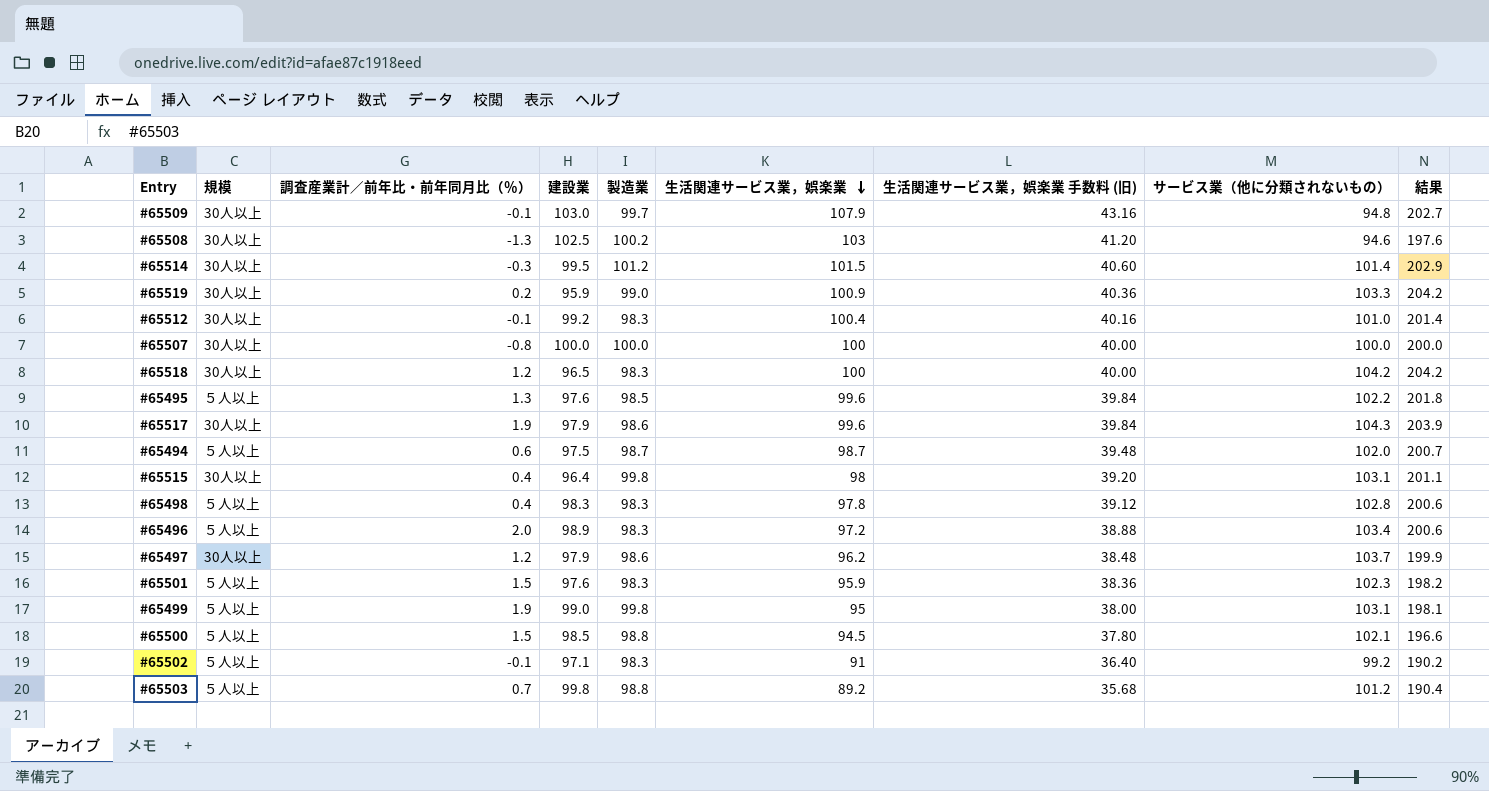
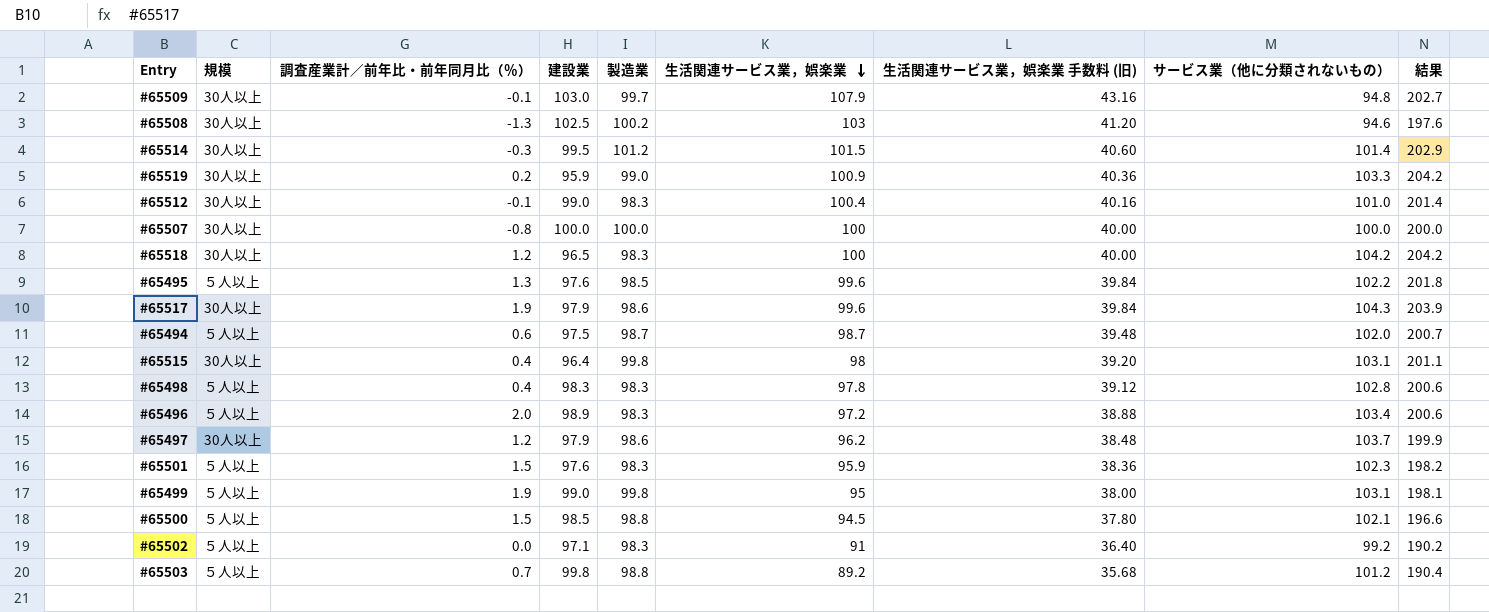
#65512 | 建設業: 99.2 -> 99.0
#65502 | 調査産業計／前年比・前年同月比（％）: -0.1 -> 0.0

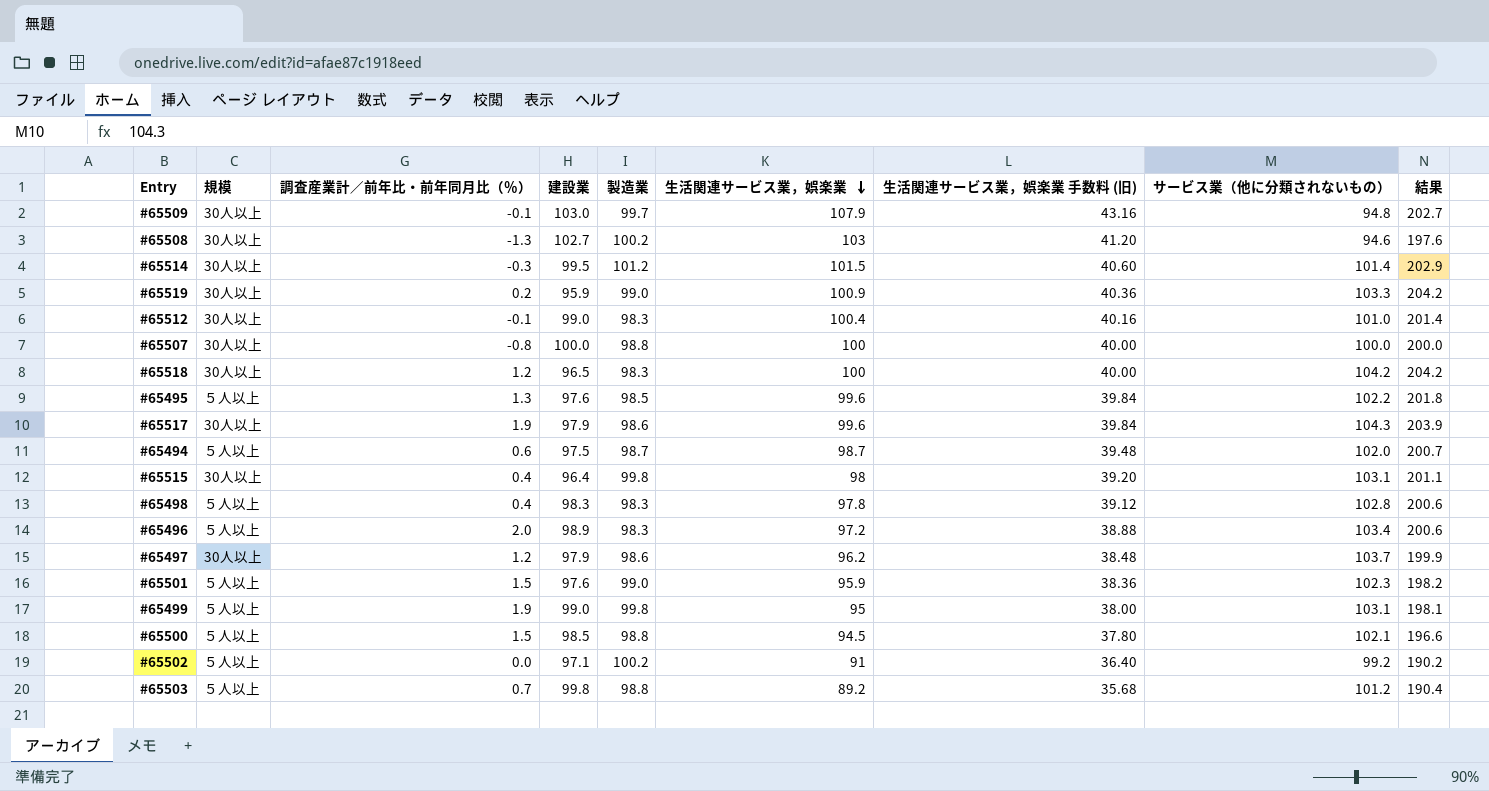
#65508 | 建設業: 102.5 -> 102.7
#65507 | 製造業: 100.0 -> 98.8
#65501 | 製造業: 98.3 -> 99.0
#65502 | 製造業: 98.3 -> 100.2

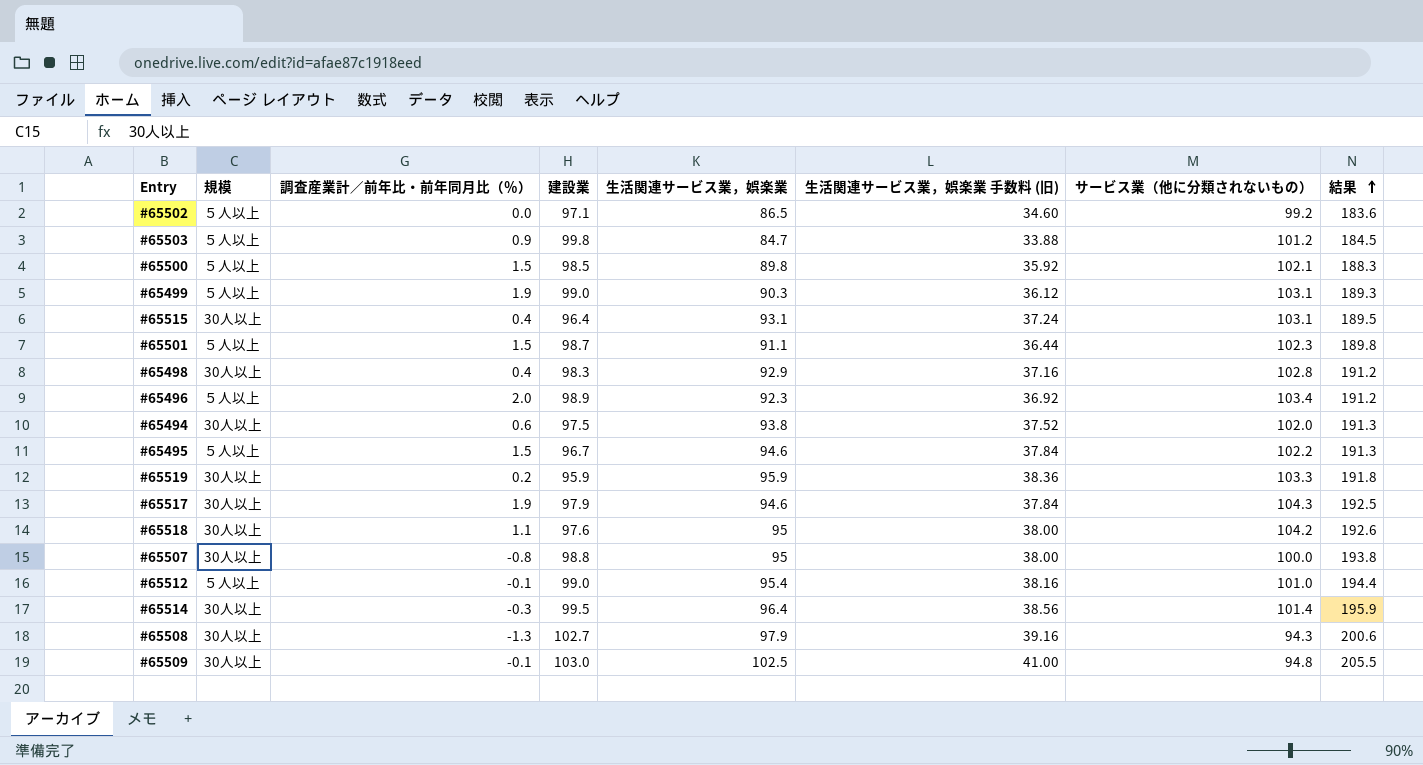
row order: 生活関連サービス業，娯楽業 descending -> 結果 ascending
column 製造業 | position: 5 -> none
column 結果 | formula: [生活関連サービス業，娯楽業] + [サービス業（他に分類されないもの）] -> [建設業] + [生活関連サービス業，娯楽業]
row #65497: 30人以上 | 1.2 | 97.9 | 98.6 | 96.2 | 38.48 | 103.7 | 199.9 -> none
#65502 | 生活関連サービス業，娯楽業: 91 -> 86.5
#65502 | 生活関連サービス業，娯楽業 手数料 (旧): 36.40 -> 34.60
#65503 | 調査産業計／前年比・前年同月比（％）: 0.7 -> 0.9
#65503 | 生活関連サービス業，娯楽業: 89.2 -> 84.7
#65503 | 生活関連サービス業，娯楽業 手数料 (旧): 35.68 -> 33.88
#65500 | 生活関連サービス業，娯楽業: 94.5 -> 89.8
#65500 | 生活関連サービス業，娯楽業 手数料 (旧): 37.80 -> 35.92
#65499 | 生活関連サービス業，娯楽業: 95 -> 90.3
#65499 | 生活関連サービス業，娯楽業 手数料 (旧): 38.00 -> 36.12
#65515 | 生活関連サービス業，娯楽業: 98 -> 93.1
#65515 | 生活関連サービス業，娯楽業 手数料 (旧): 39.20 -> 37.24
#65501 | 建設業: 97.6 -> 98.7
#65501 | 生活関連サービス業，娯楽業: 95.9 -> 91.1
#65501 | 生活関連サービス業，娯楽業 手数料 (旧): 38.36 -> 36.44
#65498 | 規模: ５人以上 -> 30人以上
#65498 | 生活関連サービス業，娯楽業: 97.8 -> 92.9
#65498 | 生活関連サービス業，娯楽業 手数料 (旧): 39.12 -> 37.16
#65496 | 生活関連サービス業，娯楽業: 97.2 -> 92.3
#65496 | 生活関連サービス業，娯楽業 手数料 (旧): 38.88 -> 36.92
#65494 | 規模: ５人以上 -> 30人以上
#65494 | 生活関連サービス業，娯楽業: 98.7 -> 93.8
#65494 | 生活関連サービス業，娯楽業 手数料 (旧): 39.48 -> 37.52
#65495 | 調査産業計／前年比・前年同月比（％）: 1.3 -> 1.5
#65495 | 建設業: 97.6 -> 96.7
#65495 | 生活関連サービス業，娯楽業: 99.6 -> 94.6
#65495 | 生活関連サービス業，娯楽業 手数料 (旧): 39.84 -> 37.84
#65519 | 生活関連サービス業，娯楽業: 100.9 -> 95.9
#65519 | 生活関連サービス業，娯楽業 手数料 (旧): 40.36 -> 38.36
#65517 | 生活関連サービス業，娯楽業: 99.6 -> 94.6
#65517 | 生活関連サービス業，娯楽業 手数料 (旧): 39.84 -> 37.84
#65518 | 調査産業計／前年比・前年同月比（％）: 1.2 -> 1.1
#65518 | 建設業: 96.5 -> 97.6
#65518 | 生活関連サービス業，娯楽業: 100 -> 95
#65518 | 生活関連サービス業，娯楽業 手数料 (旧): 40.00 -> 38.00
#65507 | 建設業: 100.0 -> 98.8
#65507 | 生活関連サービス業，娯楽業: 100 -> 95
#65507 | 生活関連サービス業，娯楽業 手数料 (旧): 40.00 -> 38.00
#65512 | 規模: 30人以上 -> ５人以上
#65512 | 生活関連サービス業，娯楽業: 100.4 -> 95.4
#65512 | 生活関連サービス業，娯楽業 手数料 (旧): 40.16 -> 38.16
#65514 | 生活関連サービス業，娯楽業: 101.5 -> 96.4
#65514 | 生活関連サービス業，娯楽業 手数料 (旧): 40.60 -> 38.56
#65508 | 生活関連サービス業，娯楽業: 103 -> 97.9
#65508 | 生活関連サービス業，娯楽業 手数料 (旧): 41.20 -> 39.16
#65508 | サービス業（他に分類されないもの）: 94.6 -> 94.3
#65509 | 生活関連サービス業，娯楽業: 107.9 -> 102.5
#65509 | 生活関連サービス業，娯楽業 手数料 (旧): 43.16 -> 41.00

